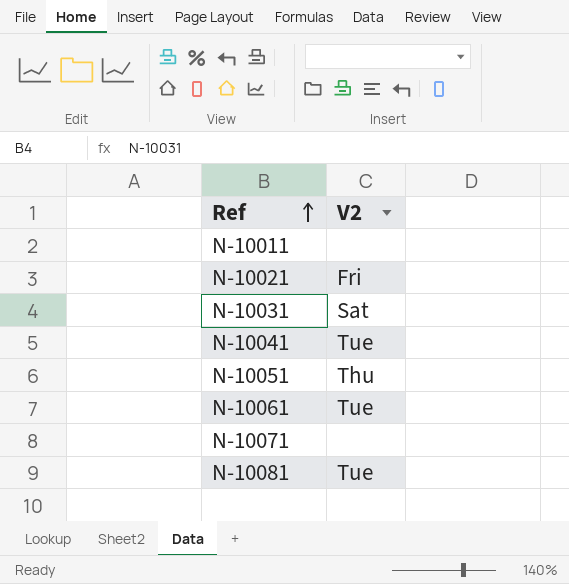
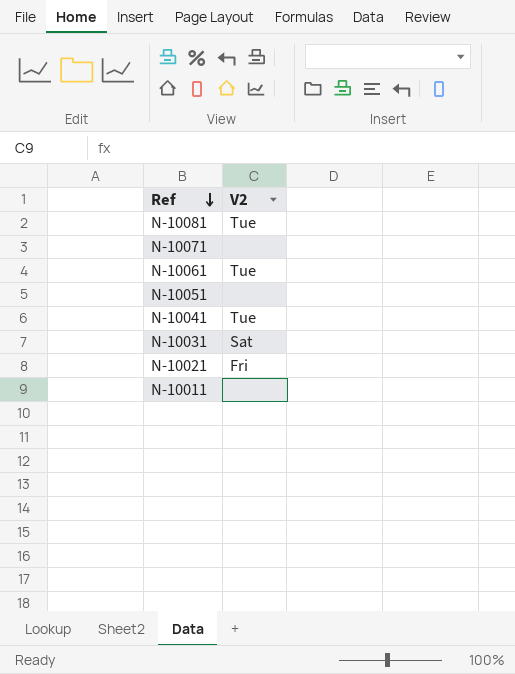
row order: Ref ascending -> Ref descending
N-10051 | V2: Thu -> none

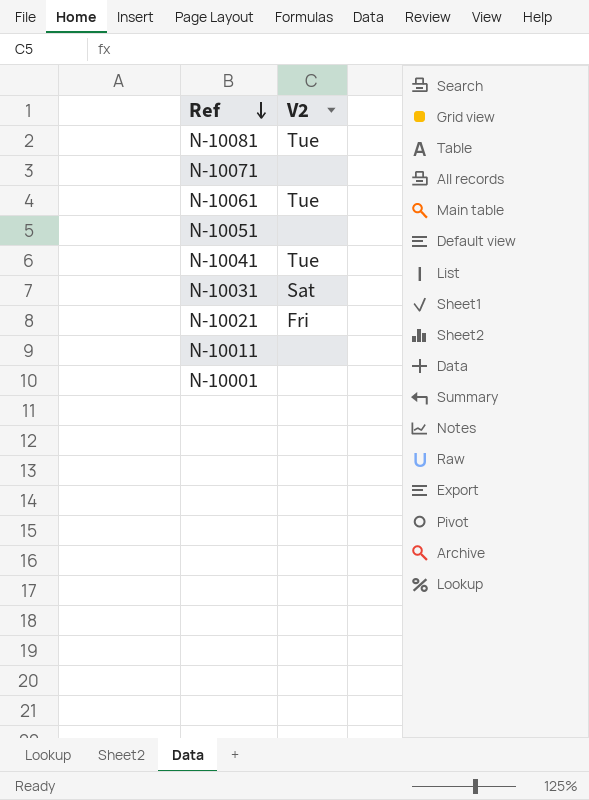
row N-10001: none -> none

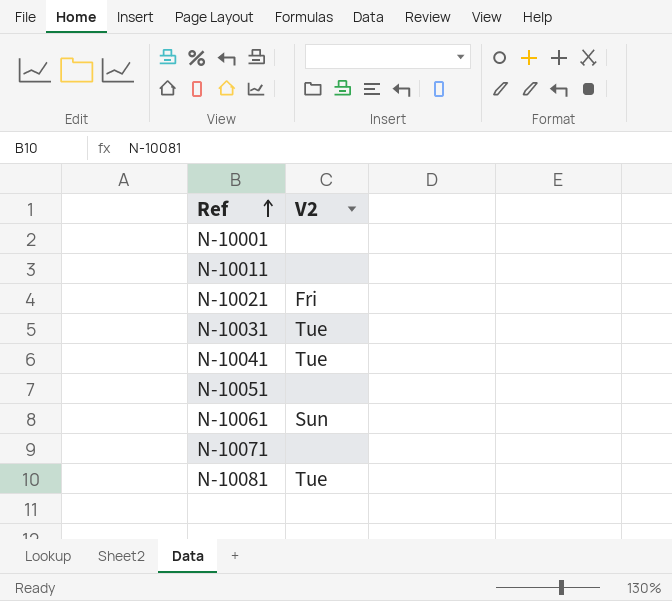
row order: Ref descending -> Ref ascending
N-10031 | V2: Sat -> Tue
N-10061 | V2: Tue -> Sun

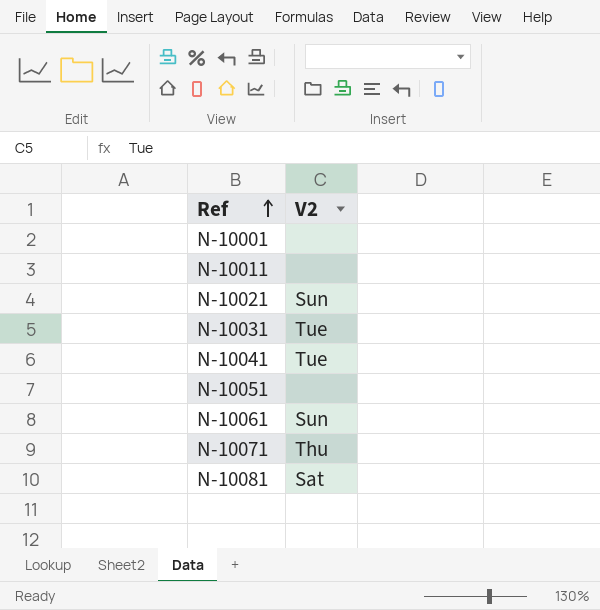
N-10021 | V2: Fri -> Sun
N-10071 | V2: none -> Thu
N-10081 | V2: Tue -> Sat

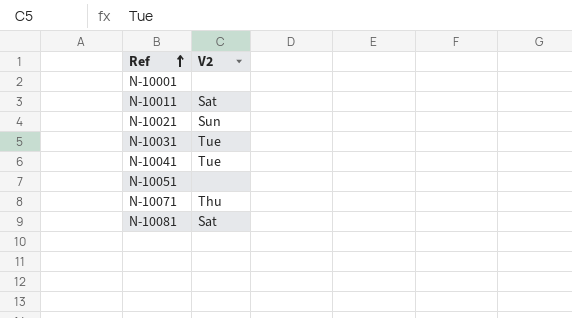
row N-10061: Sun -> none
N-10011 | V2: none -> Sat

